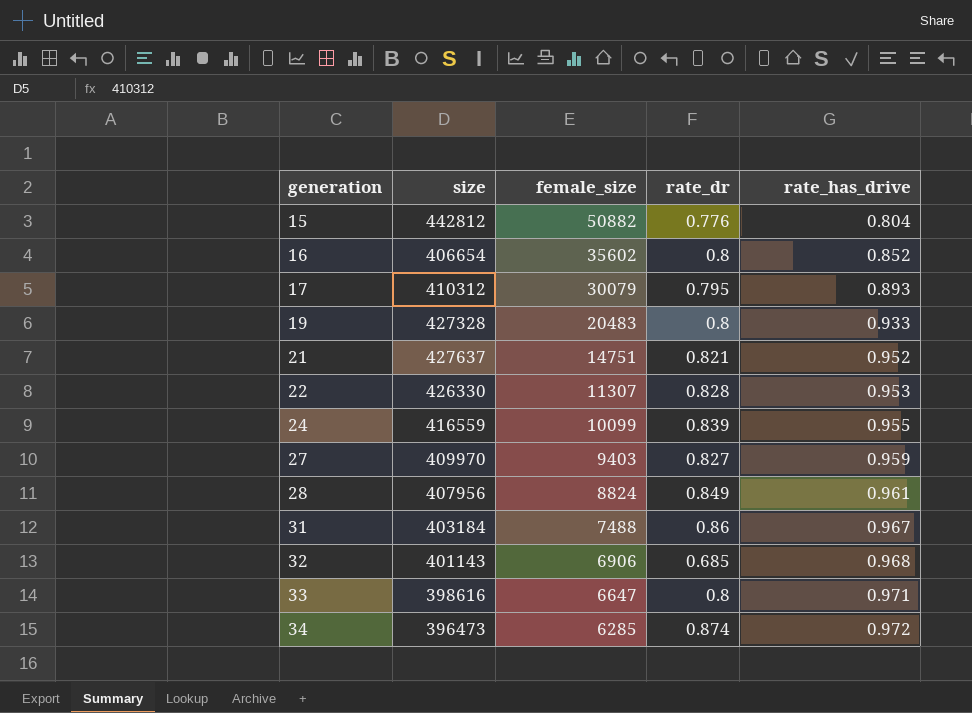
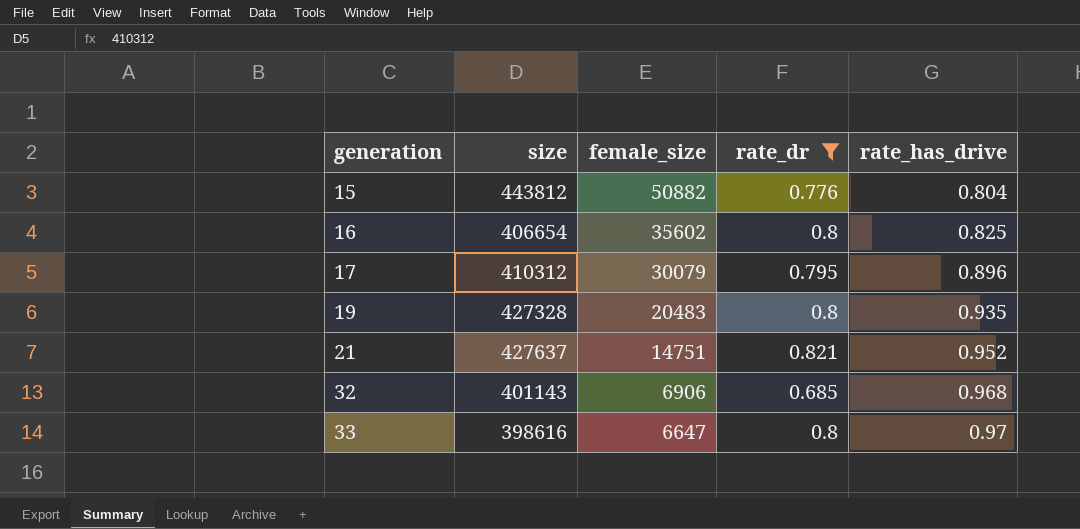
filter: none -> rate_dr <= 0.821
15 | size: 442812 -> 443812
16 | rate_has_drive: 0.852 -> 0.825
17 | rate_has_drive: 0.893 -> 0.896
19 | rate_has_drive: 0.933 -> 0.935
33 | rate_has_drive: 0.971 -> 0.97

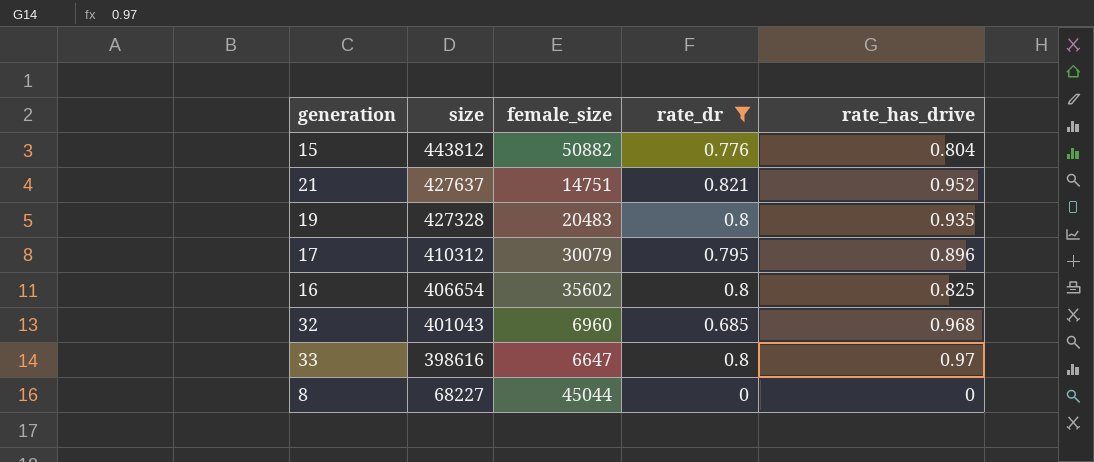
row order: generation ascending -> size descending
32 | size: 401143 -> 401043
32 | female_size: 6906 -> 6960
row 8: none -> 68227 | 45044 | 0 | 0

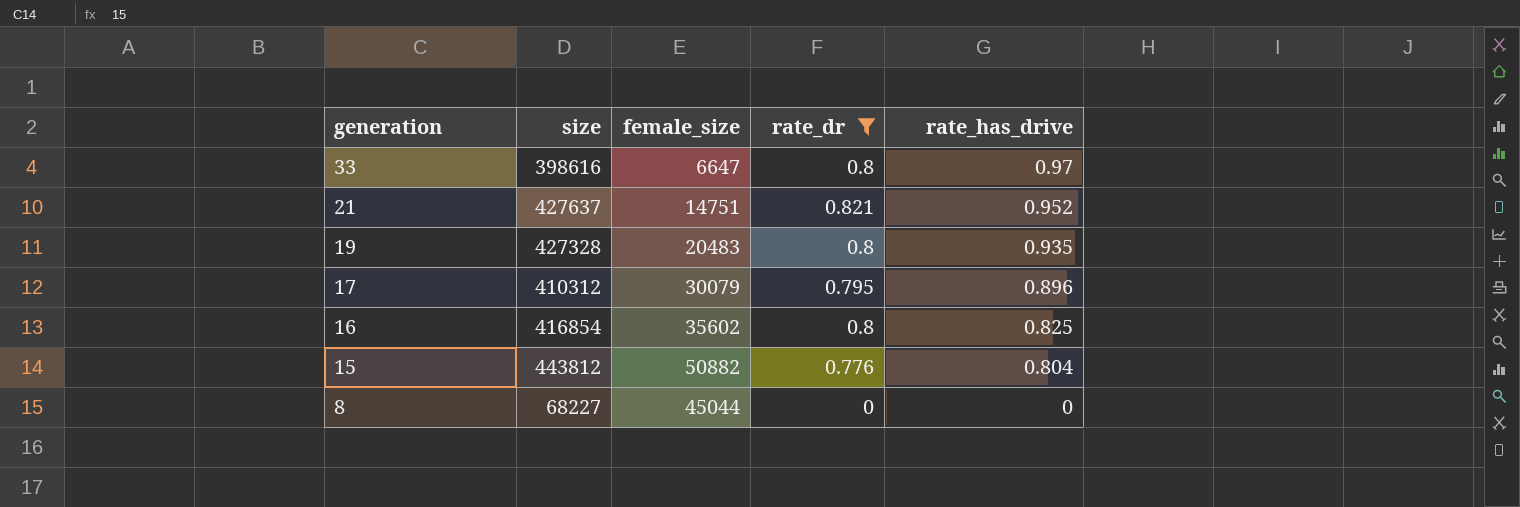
row order: size descending -> generation descending
row 32: 401043 | 6960 | 0.685 | 0.968 -> none
16 | size: 406654 -> 416854

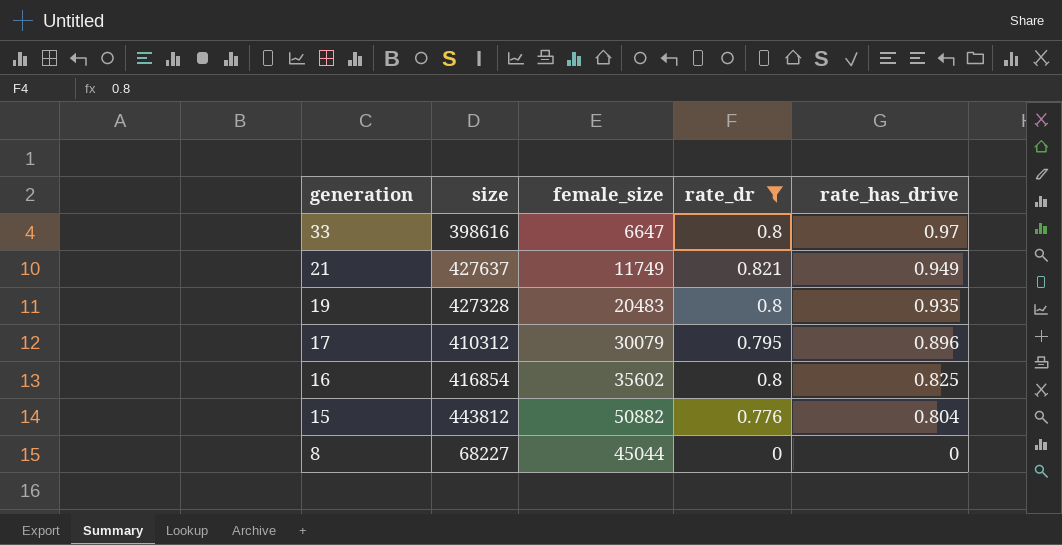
21 | female_size: 14751 -> 11749
21 | rate_has_drive: 0.952 -> 0.949

